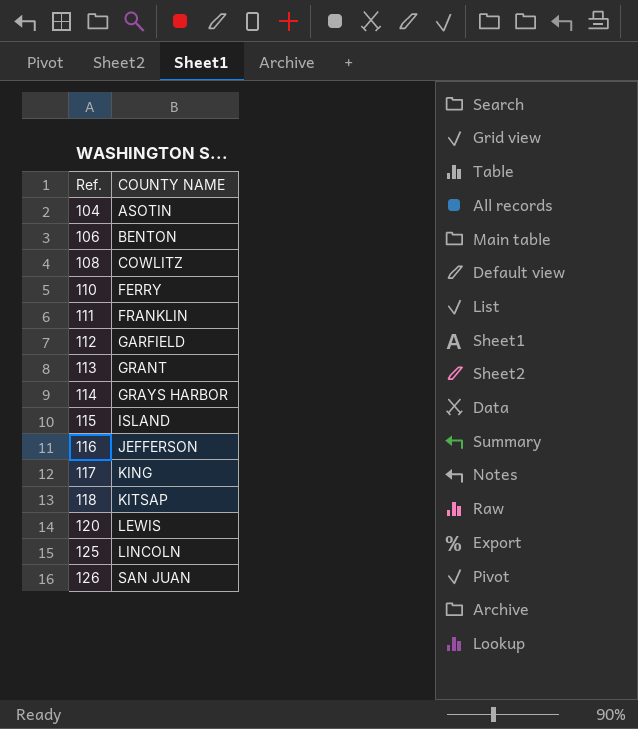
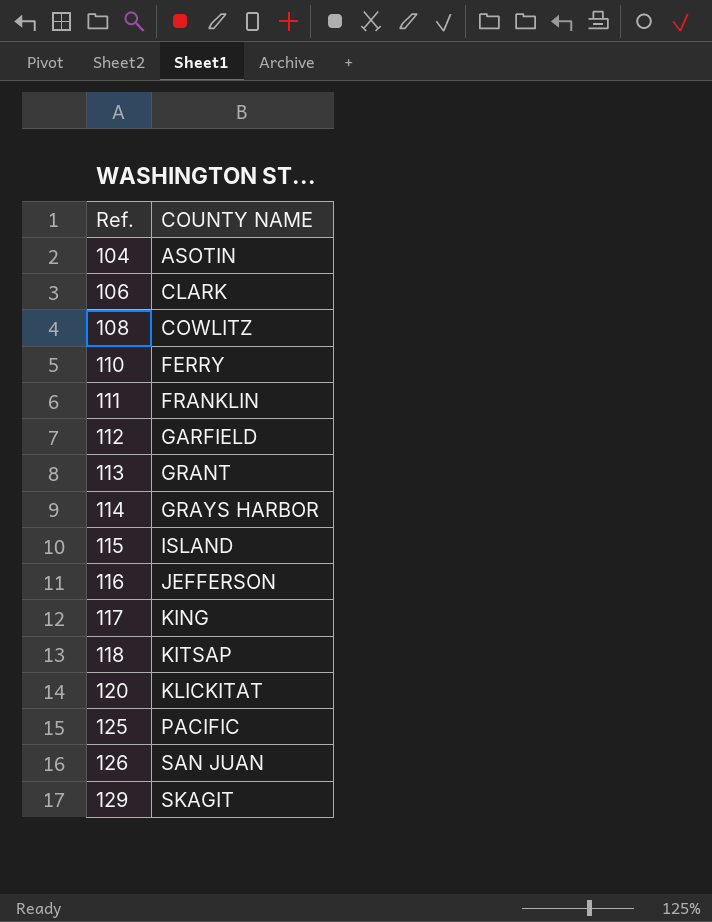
106 | COUNTY NAME: BENTON -> CLARK
120 | COUNTY NAME: LEWIS -> KLICKITAT
125 | COUNTY NAME: LINCOLN -> PACIFIC
row 129: none -> SKAGIT

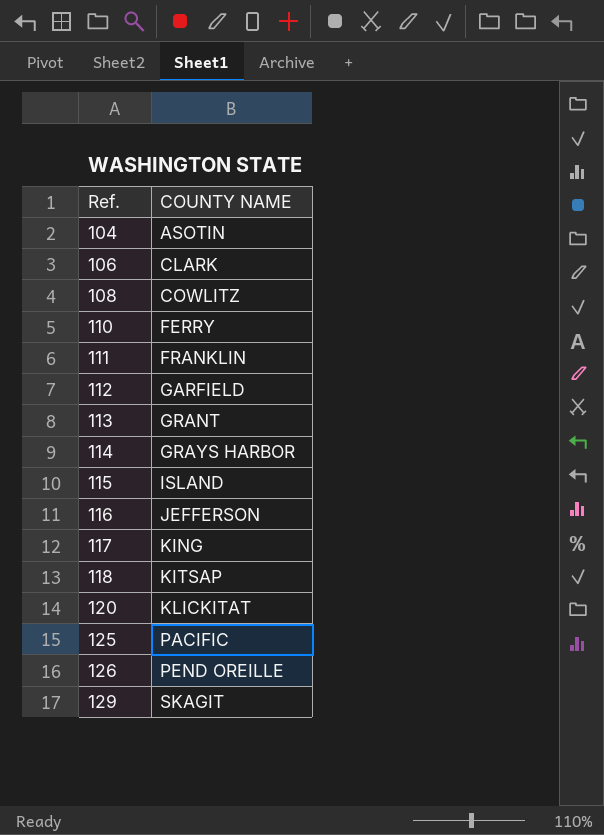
126 | COUNTY NAME: SAN JUAN -> PEND OREILLE

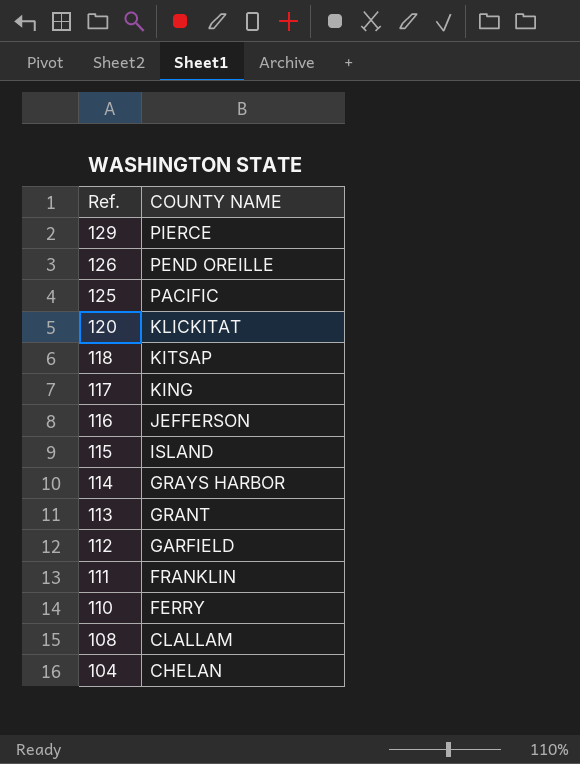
row order: Ref. ascending -> Ref. descending
row 106: CLARK -> none
129 | COUNTY NAME: SKAGIT -> PIERCE
108 | COUNTY NAME: COWLITZ -> CLALLAM
104 | COUNTY NAME: ASOTIN -> CHELAN

